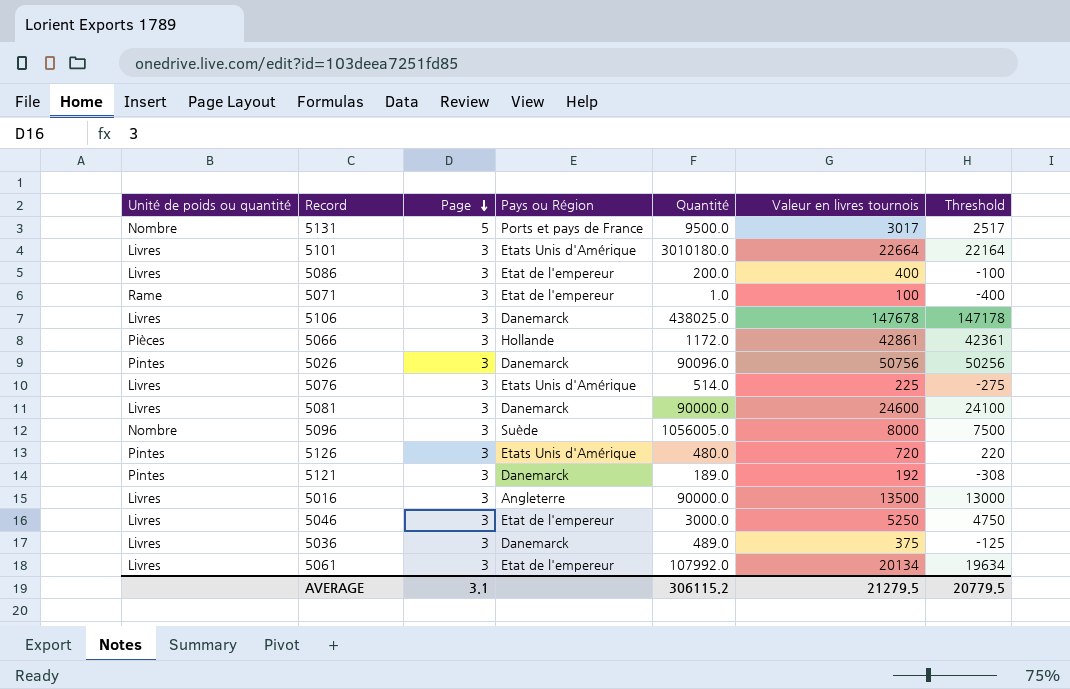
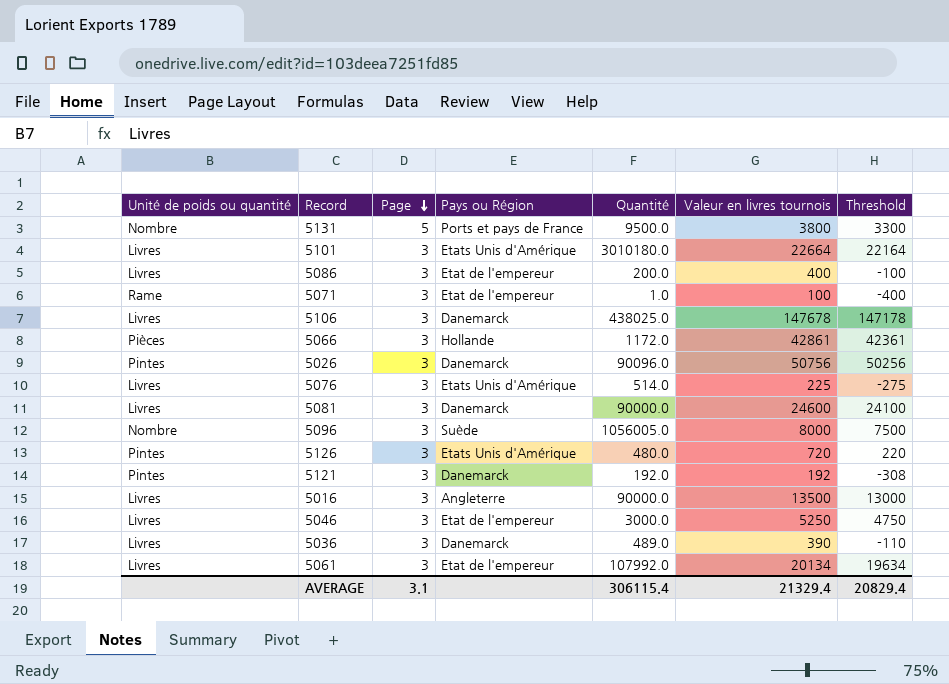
5131 | Valeur en livres tournois: 3017 -> 3800
5131 | Threshold: 2517 -> 3300
5121 | Quantité: 189.0 -> 192.0
5036 | Valeur en livres tournois: 375 -> 390
5036 | Threshold: -125 -> -110
AVERAGE | Quantité: 306115.2 -> 306115.4
AVERAGE | Valeur en livres tournois: 21279.5 -> 21329.4
AVERAGE | Threshold: 20779.5 -> 20829.4

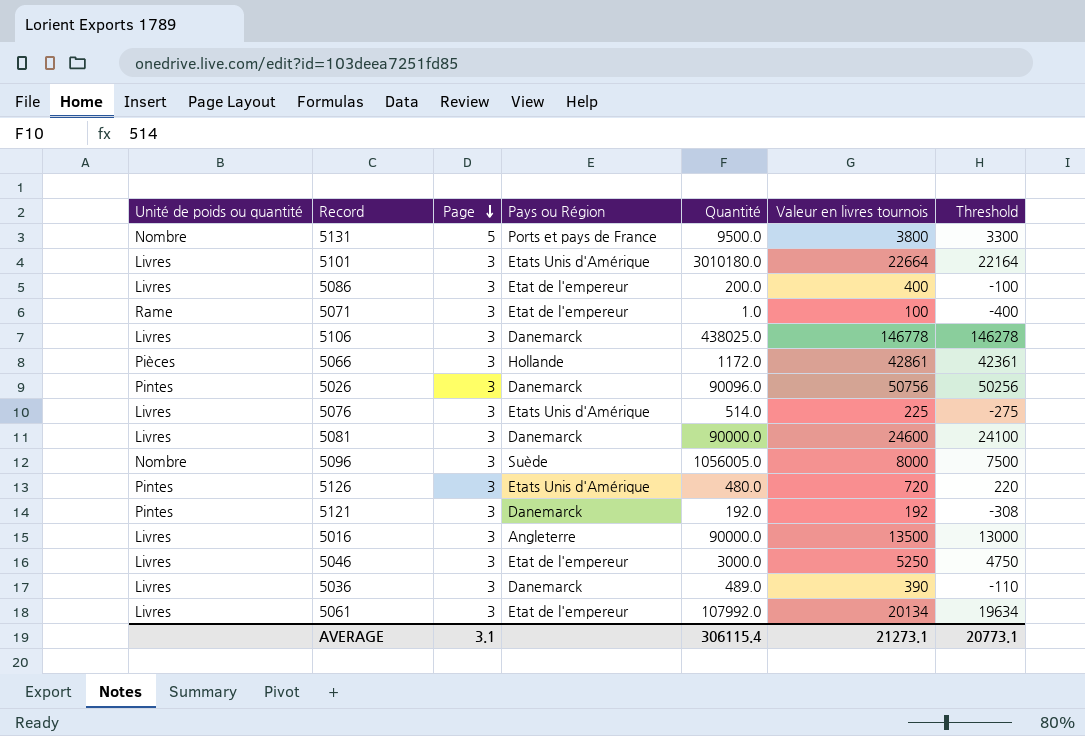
5106 | Valeur en livres tournois: 147678 -> 146778
5106 | Threshold: 147178 -> 146278
AVERAGE | Valeur en livres tournois: 21329.4 -> 21273.1
AVERAGE | Threshold: 20829.4 -> 20773.1

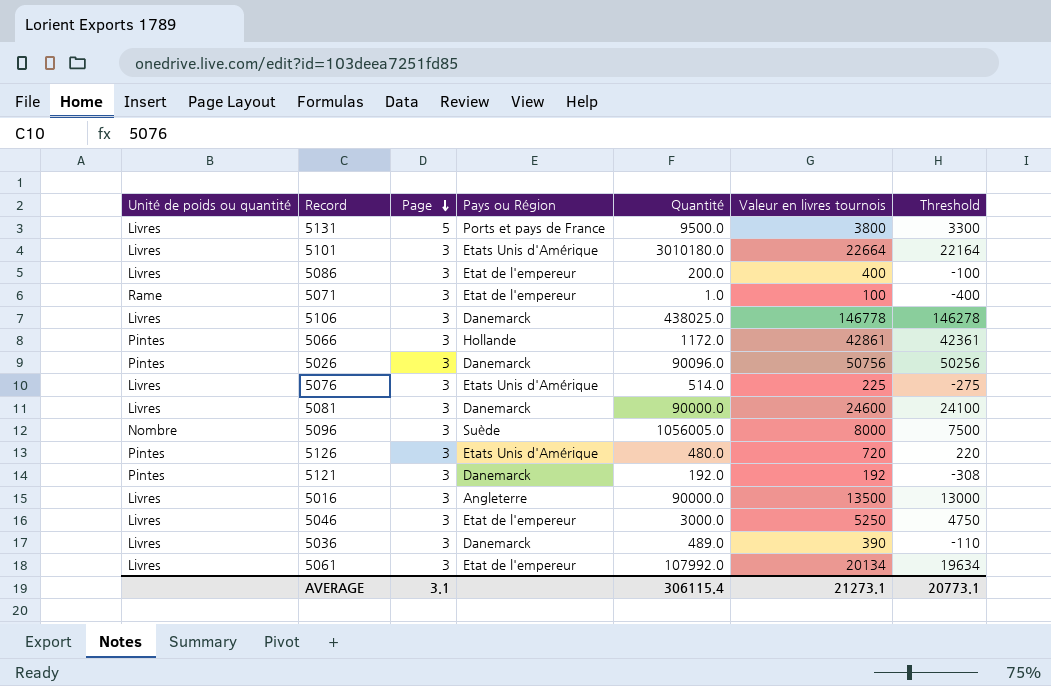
5131 | Unité de poids ou quantité: Nombre -> Livres
5066 | Unité de poids ou quantité: Pièces -> Pintes

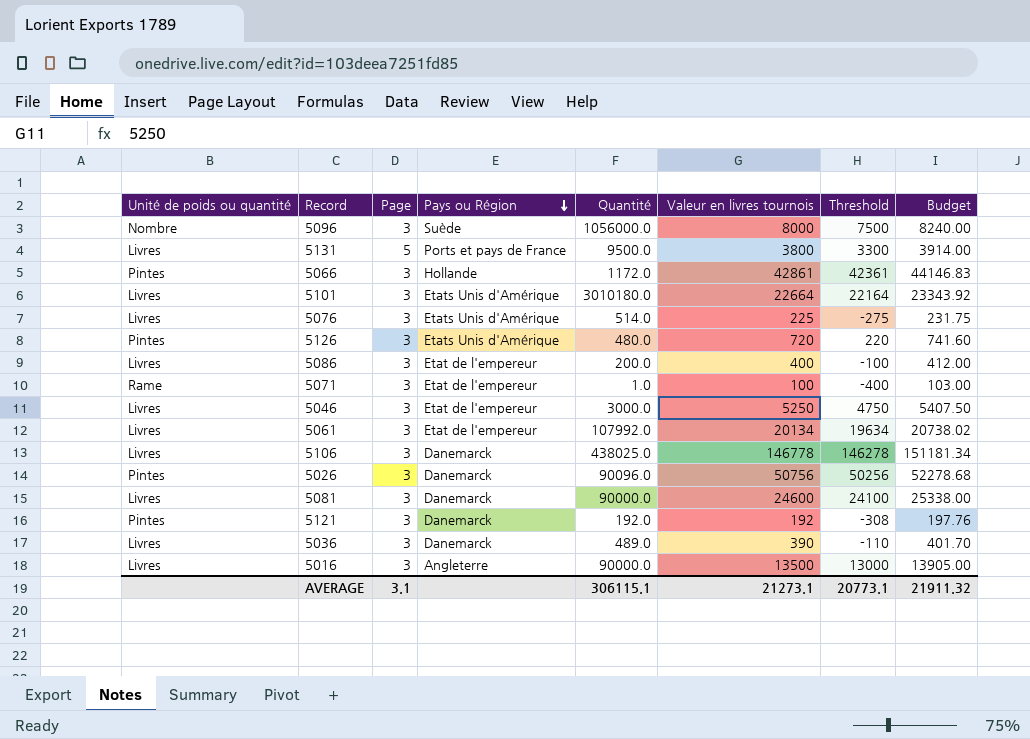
row order: Page descending -> Pays ou Région descending
column Budget | formula: none -> [Valeur en livres tournois] * 1.03
5096 | Quantité: 1056005.0 -> 1056000.0
AVERAGE | Quantité: 306115.4 -> 306115.1

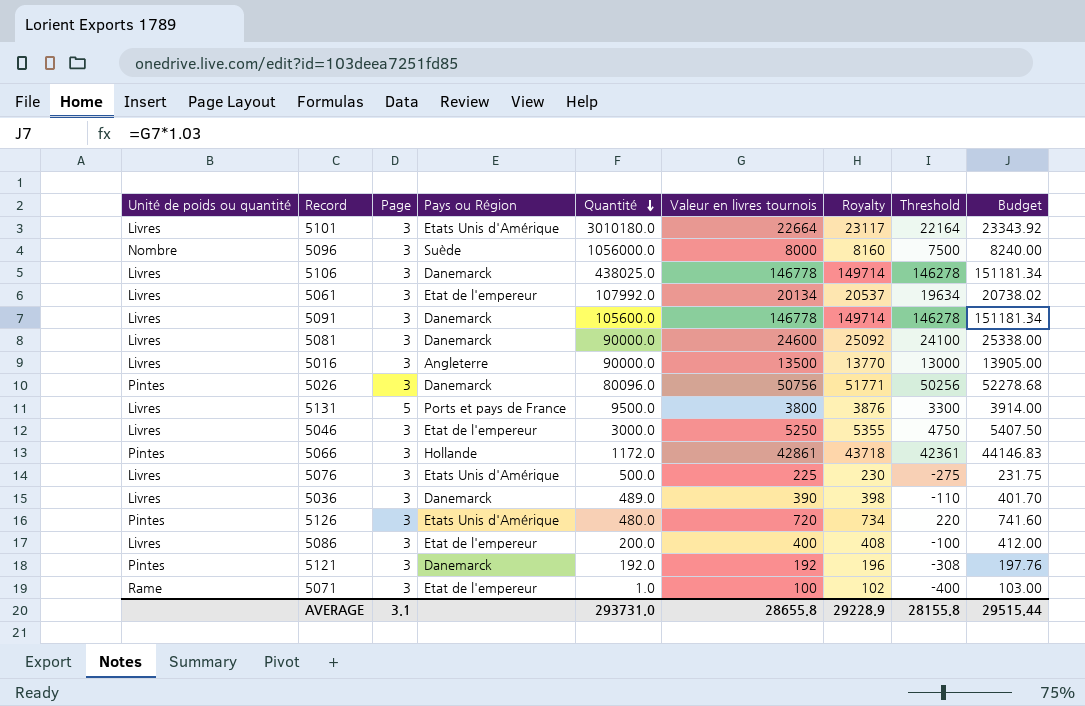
row order: Pays ou Région descending -> Quantité descending
column Royalty | formula: none -> [Valeur en livres tournois] * 1.02
row 5091: none -> Livres | 3 | Danemarck | 105600.0 | 146778 | 149714 | 146278 | 151181.34
5026 | Quantité: 90096.0 -> 80096.0
5076 | Quantité: 514.0 -> 500.0
AVERAGE | Quantité: 306115.1 -> 293731.0
AVERAGE | Valeur en livres tournois: 21273.1 -> 28655.8
AVERAGE | Threshold: 20773.1 -> 28155.8
AVERAGE | Budget: 21911.32 -> 29515.44

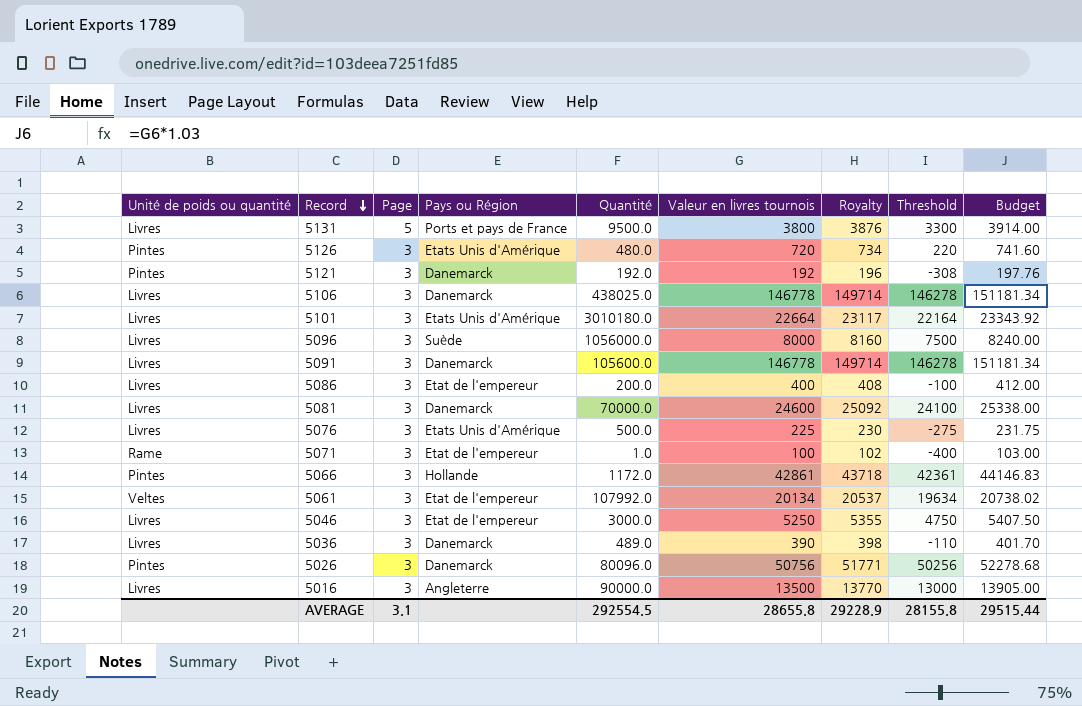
row order: Quantité descending -> Record descending
5096 | Unité de poids ou quantité: Nombre -> Livres
5081 | Quantité: 90000.0 -> 70000.0
5061 | Unité de poids ou quantité: Livres -> Veltes
AVERAGE | Quantité: 293731.0 -> 292554.5

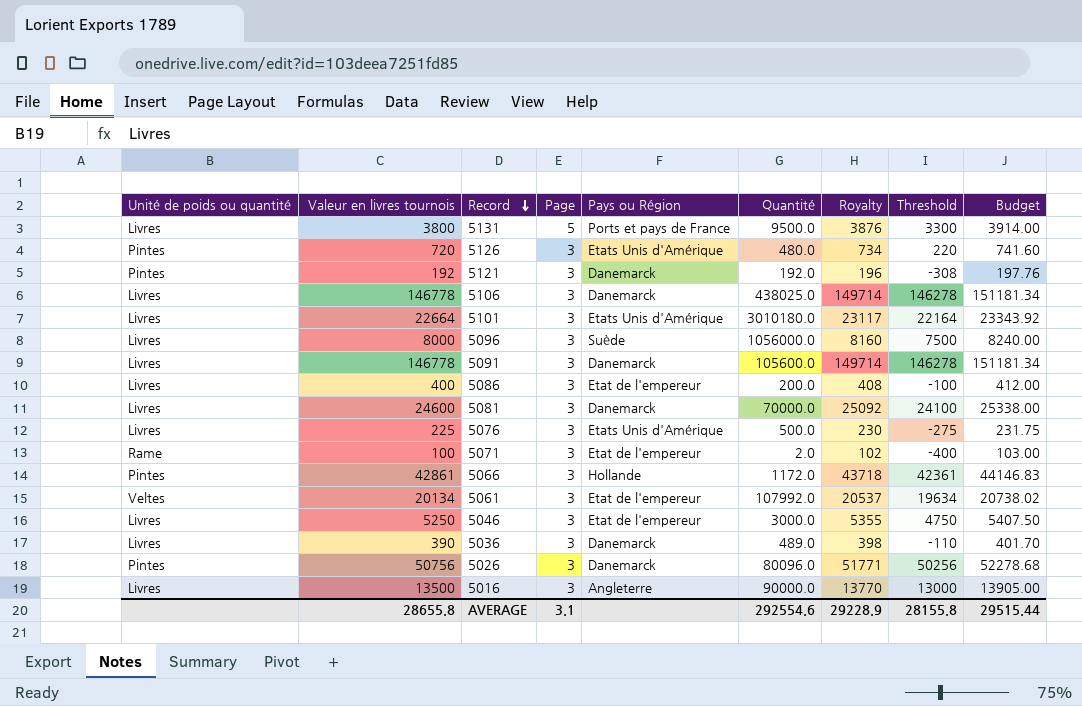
column Valeur en livres tournois | position: 6 -> 2
5071 | Quantité: 1.0 -> 2.0
AVERAGE | Quantité: 292554.5 -> 292554.6

